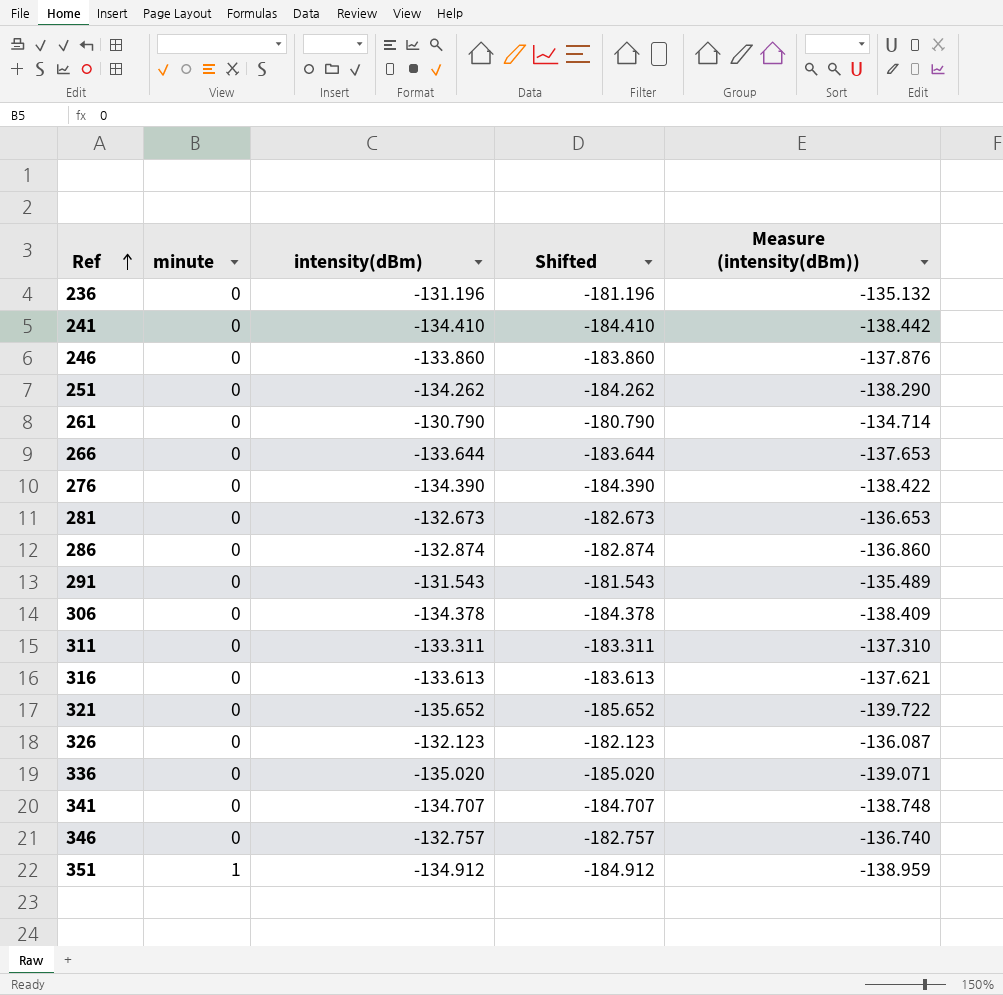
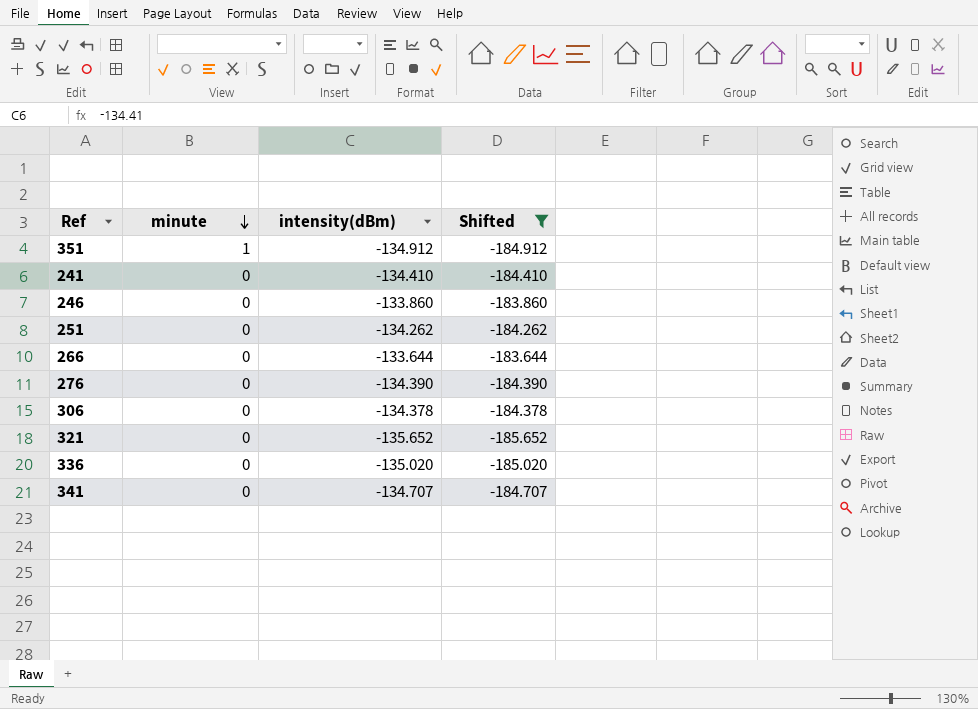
filter: none -> Shifted <= -183.644
row order: Ref ascending -> minute descending
column Measure (intensity(dBm)) | formula: [intensity(dBm)] * 1.03 -> none

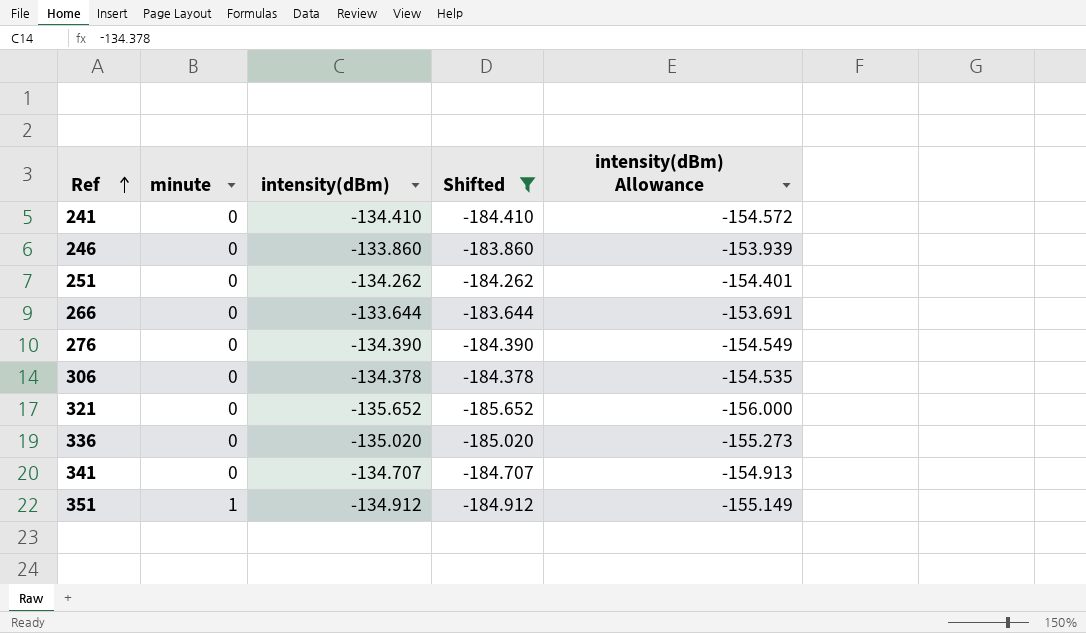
row order: minute descending -> Ref ascending
column intensity(dBm) Allowance | formula: none -> [intensity(dBm)] * 1.15

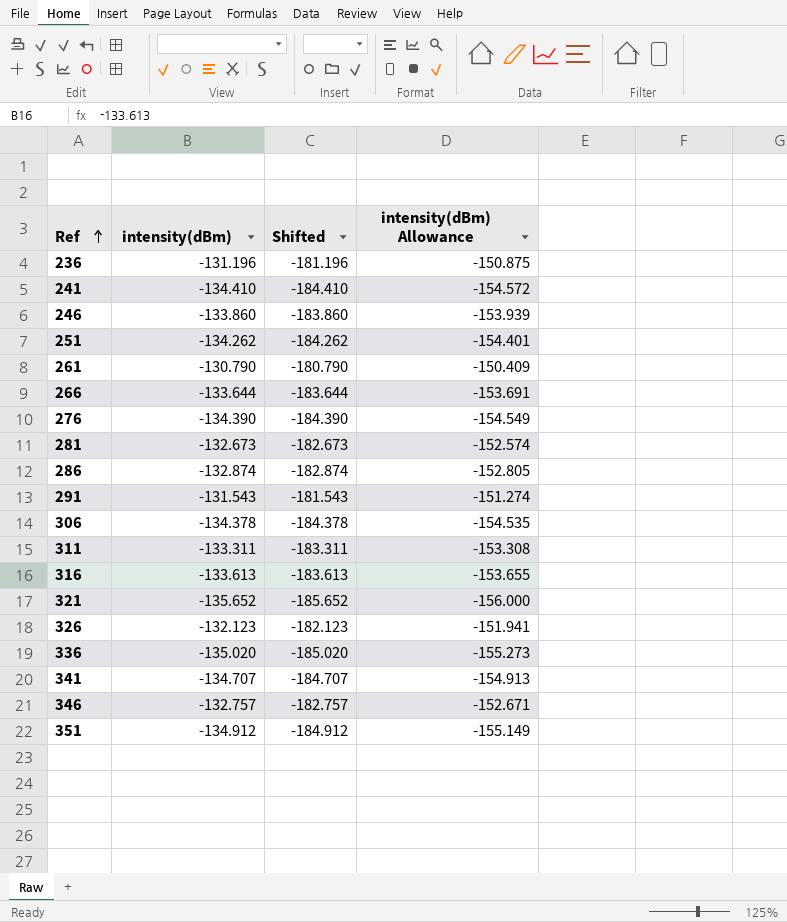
filter: Shifted <= -183.644 -> none
column minute | position: 2 -> none

